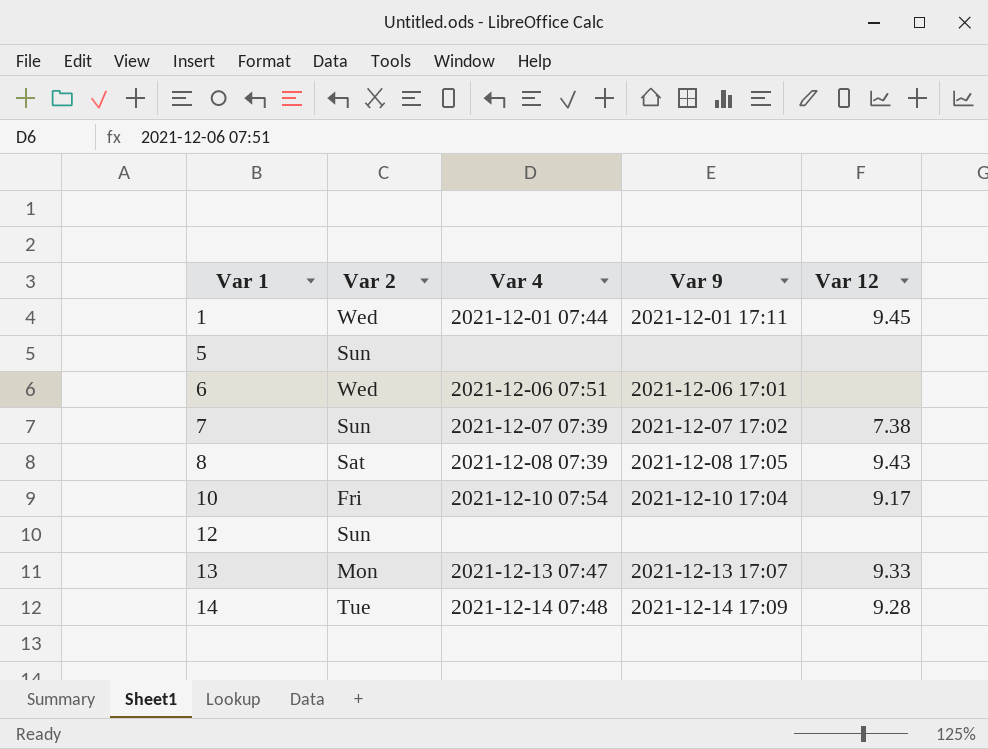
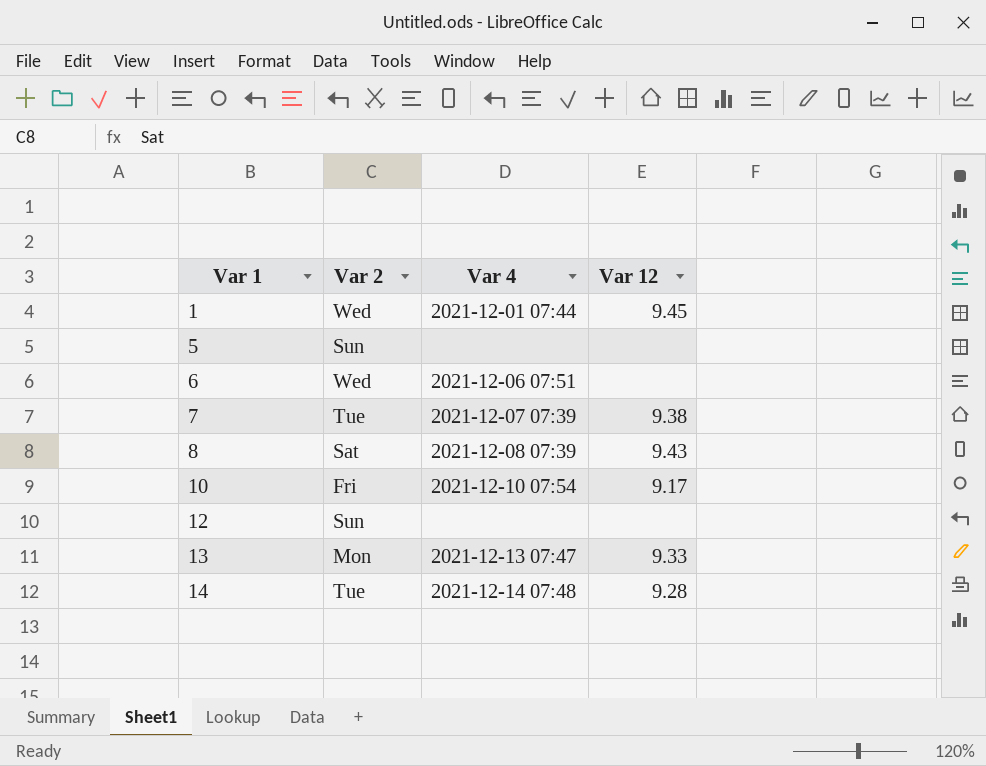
column Var 9 | position: 4 -> none
7 | Var 2: Sun -> Tue
7 | Var 12: 7.38 -> 9.38

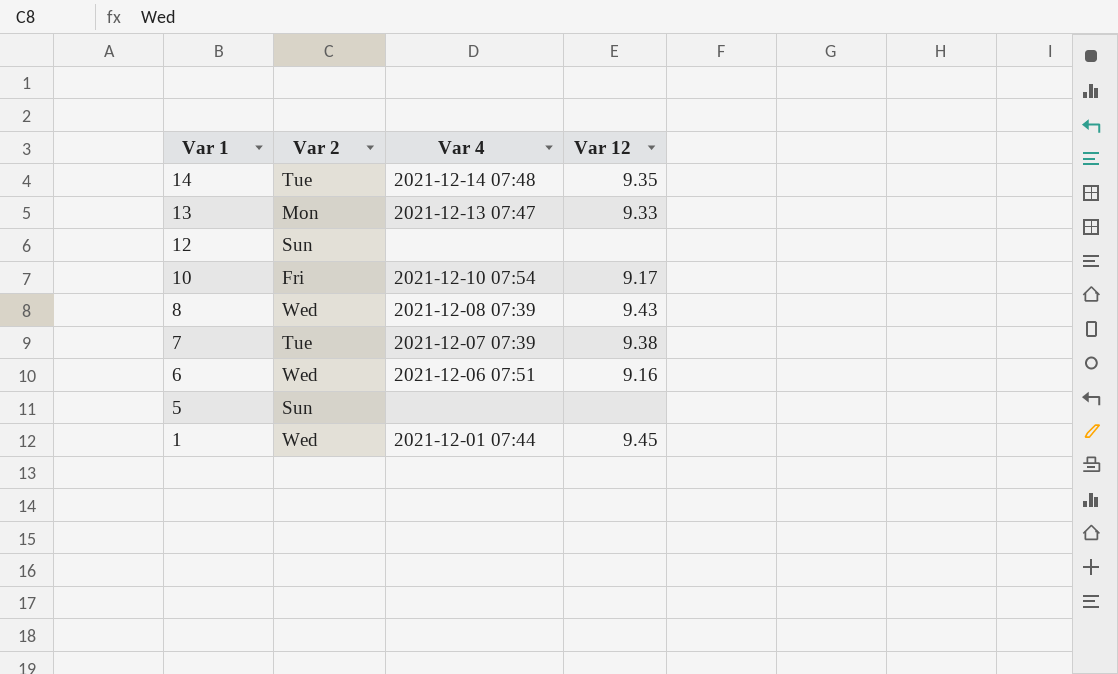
row order: Var 1 ascending -> Var 1 descending
14 | Var 12: 9.28 -> 9.35
8 | Var 2: Sat -> Wed
6 | Var 12: none -> 9.16

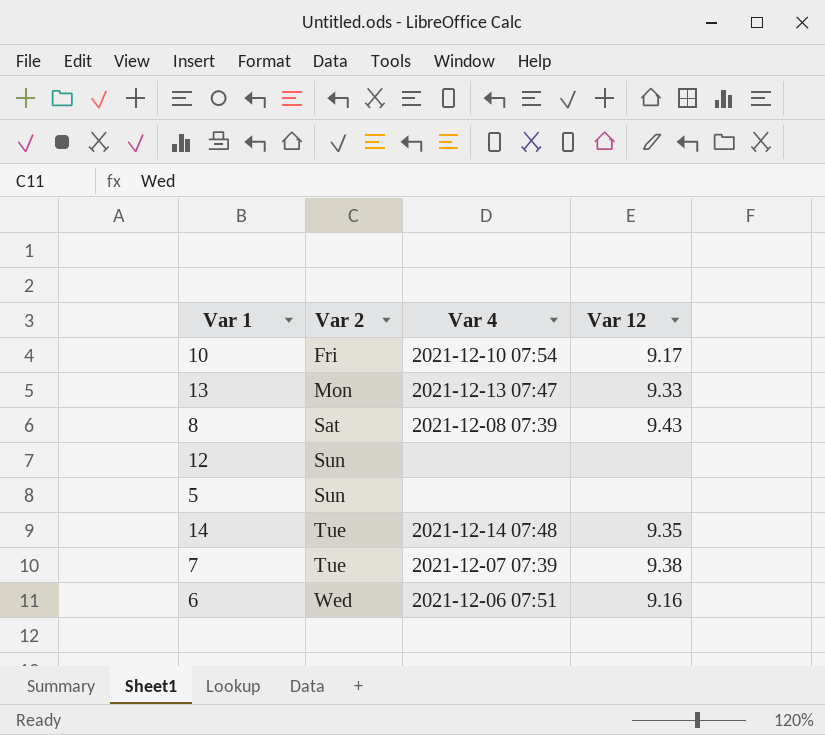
row order: Var 1 descending -> Var 2 ascending
row 1: Wed | 2021-12-01 07:44 | 9.45 -> none
8 | Var 2: Wed -> Sat

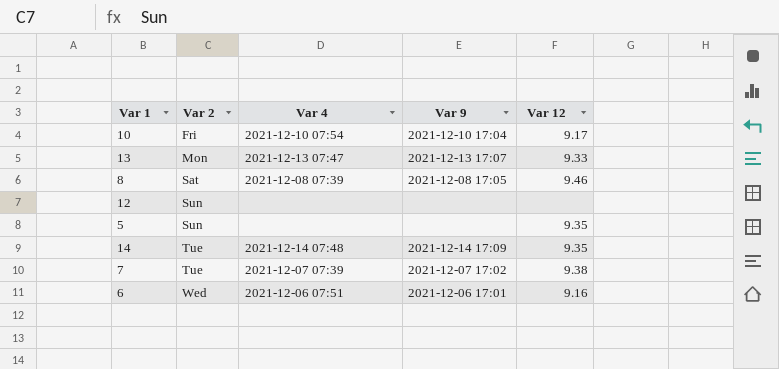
column Var 9 | position: none -> 4
8 | Var 12: 9.43 -> 9.46
5 | Var 12: none -> 9.35

